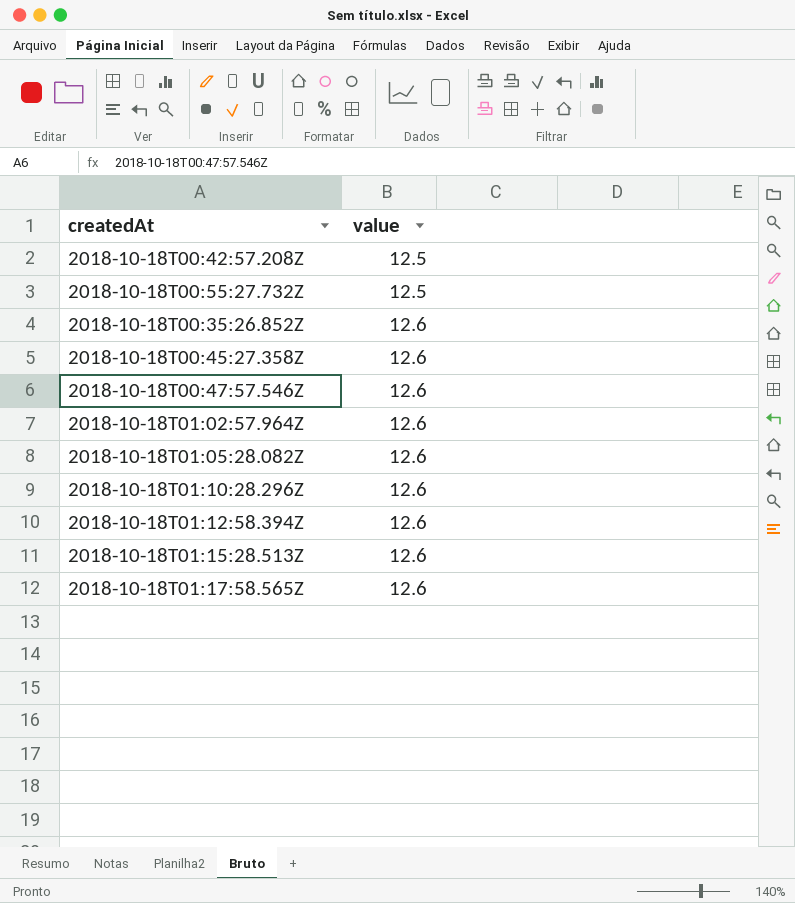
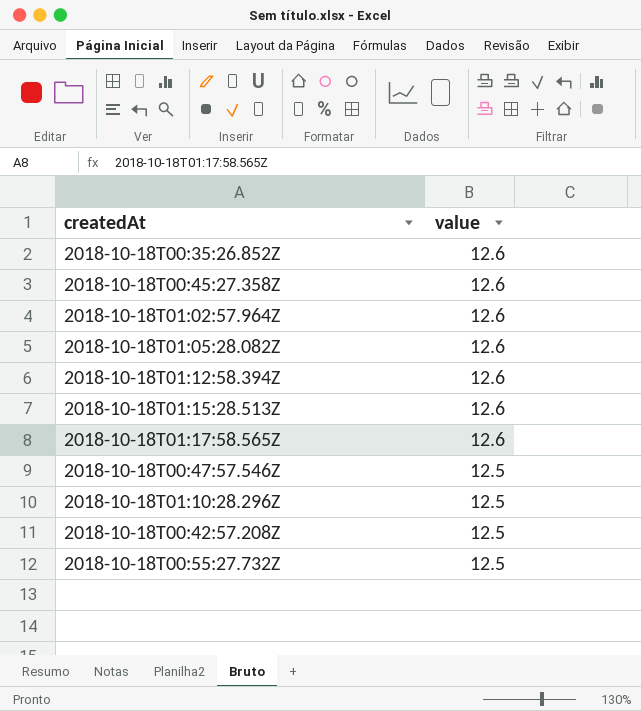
row order: value ascending -> value descending
2018-10-18T00:47:57.546Z | value: 12.6 -> 12.5
2018-10-18T01:10:28.296Z | value: 12.6 -> 12.5

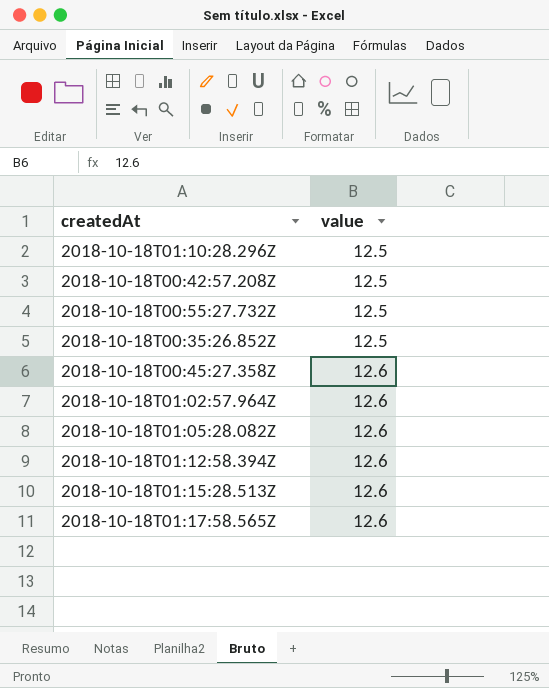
row order: value descending -> value ascending
row 2018-10-18T00:47:57.546Z: 12.5 -> none
2018-10-18T00:35:26.852Z | value: 12.6 -> 12.5

